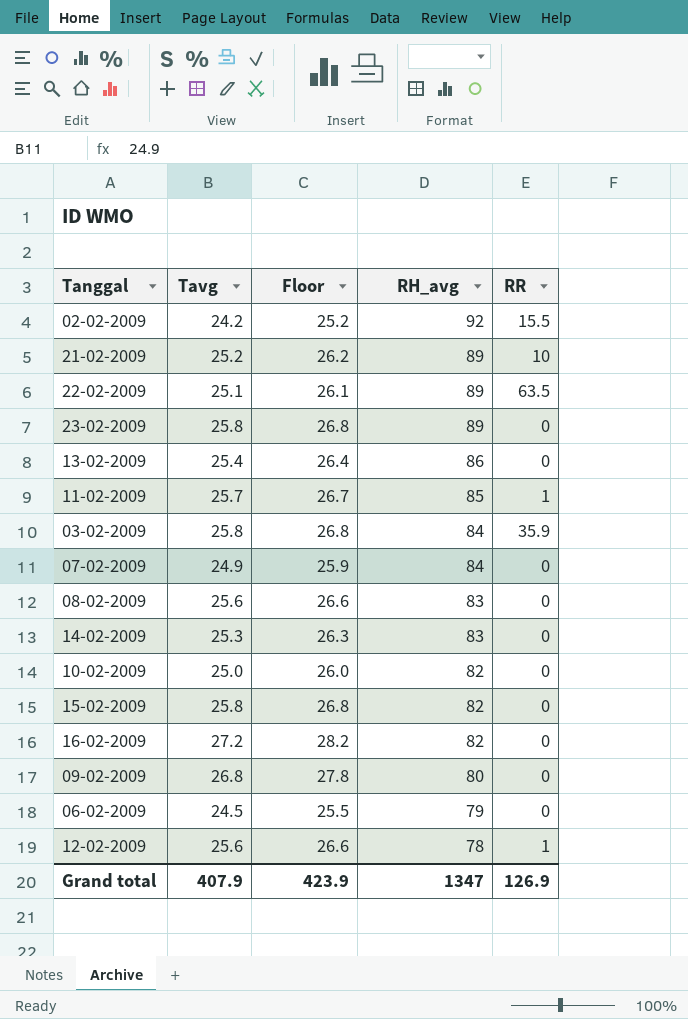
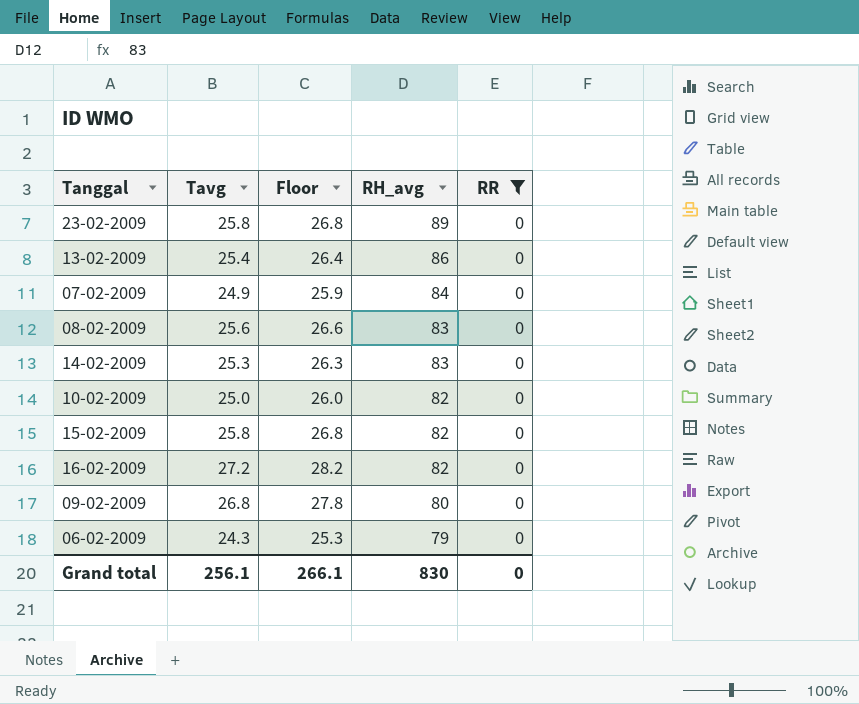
filter: none -> RR = 0
06-02-2009 | Tavg: 24.5 -> 24.3
06-02-2009 | Floor: 25.5 -> 25.3
Grand total | Tavg: 407.9 -> 256.1
Grand total | Floor: 423.9 -> 266.1
Grand total | RH_avg: 1347 -> 830
Grand total | RR: 126.9 -> 0

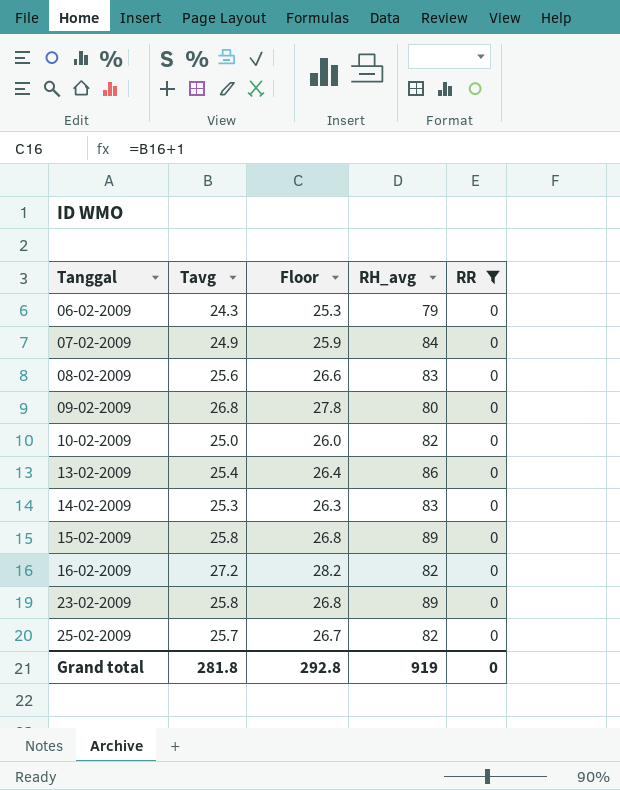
row order: RH_avg descending -> Tanggal ascending
15-02-2009 | RH_avg: 82 -> 89
row 25-02-2009: none -> 25.7 | 26.7 | 82 | 0
Grand total | Tavg: 256.1 -> 281.8
Grand total | Floor: 266.1 -> 292.8
Grand total | RH_avg: 830 -> 919

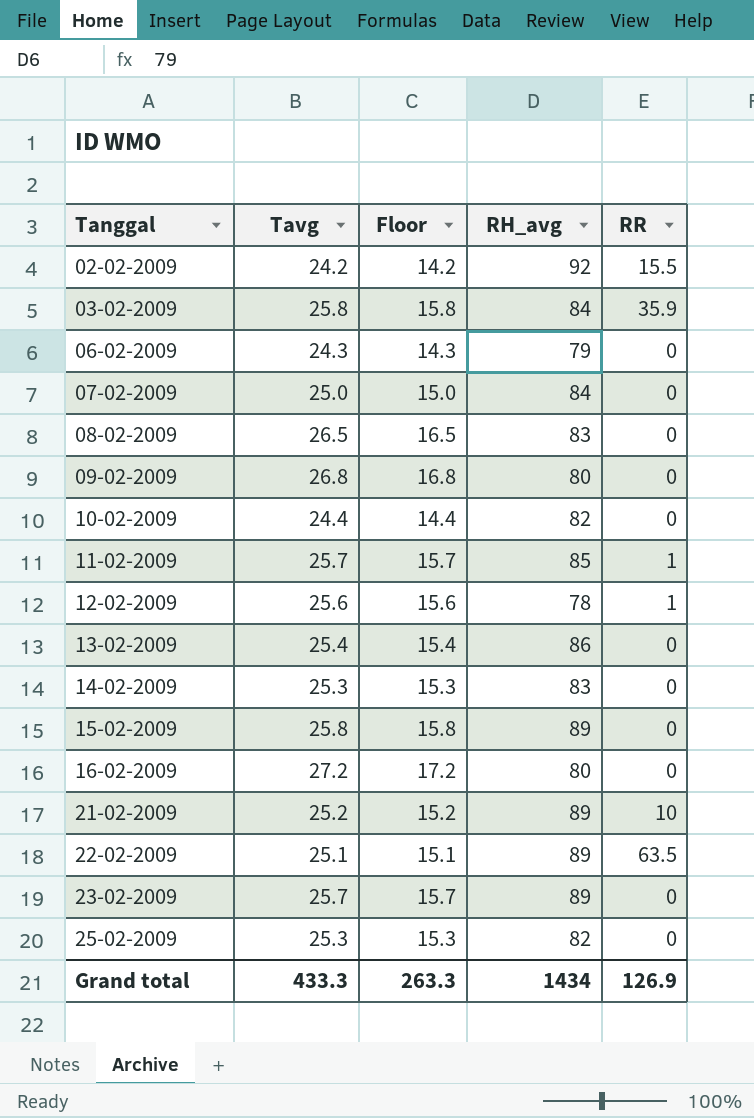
filter: RR = 0 -> none
column Floor | formula: [Tavg] + 1 -> [Tavg] - 10
07-02-2009 | Tavg: 24.9 -> 25.0
08-02-2009 | Tavg: 25.6 -> 26.5
10-02-2009 | Tavg: 25.0 -> 24.4
16-02-2009 | RH_avg: 82 -> 80
23-02-2009 | Tavg: 25.8 -> 25.7
25-02-2009 | Tavg: 25.7 -> 25.3
Grand total | Tavg: 281.8 -> 433.3
Grand total | Floor: 292.8 -> 263.3
Grand total | RH_avg: 919 -> 1434
Grand total | RR: 0 -> 126.9

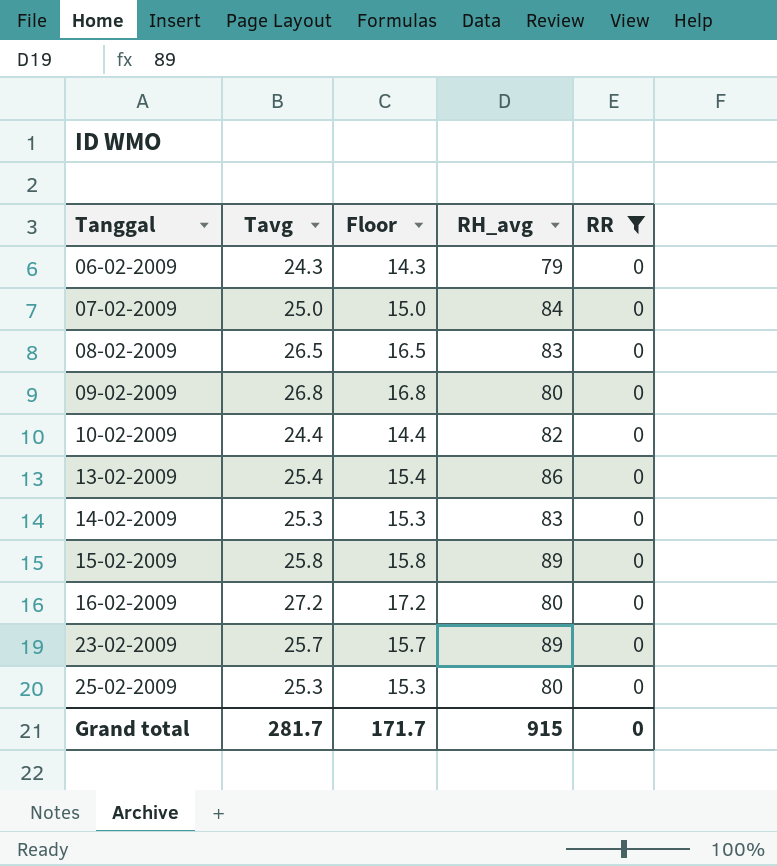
filter: none -> RR = 0
25-02-2009 | RH_avg: 82 -> 80
Grand total | Tavg: 433.3 -> 281.7
Grand total | Floor: 263.3 -> 171.7
Grand total | RH_avg: 1434 -> 915
Grand total | RR: 126.9 -> 0

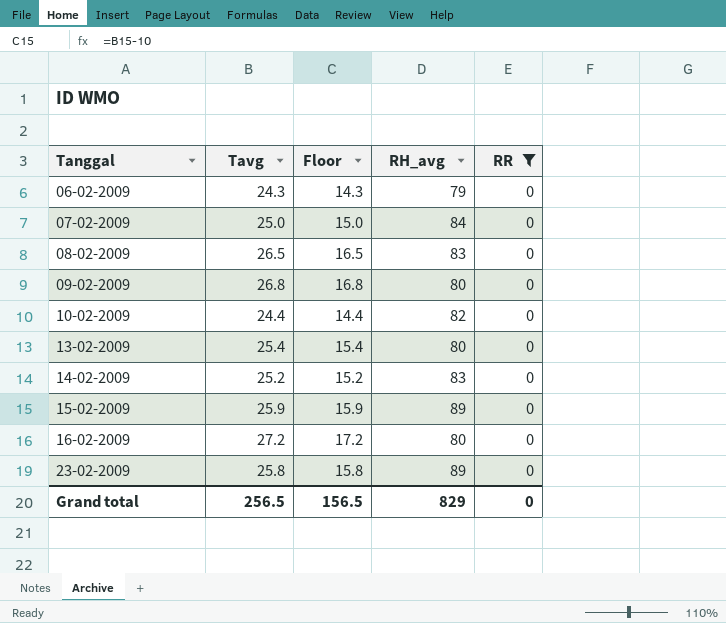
row 25-02-2009: 25.3 | 15.3 | 80 | 0 -> none
13-02-2009 | RH_avg: 86 -> 80
14-02-2009 | Tavg: 25.3 -> 25.2
14-02-2009 | Floor: 15.3 -> 15.2
15-02-2009 | Tavg: 25.8 -> 25.9
15-02-2009 | Floor: 15.8 -> 15.9
23-02-2009 | Tavg: 25.7 -> 25.8
23-02-2009 | Floor: 15.7 -> 15.8
Grand total | Tavg: 281.7 -> 256.5
Grand total | Floor: 171.7 -> 156.5
Grand total | RH_avg: 915 -> 829

